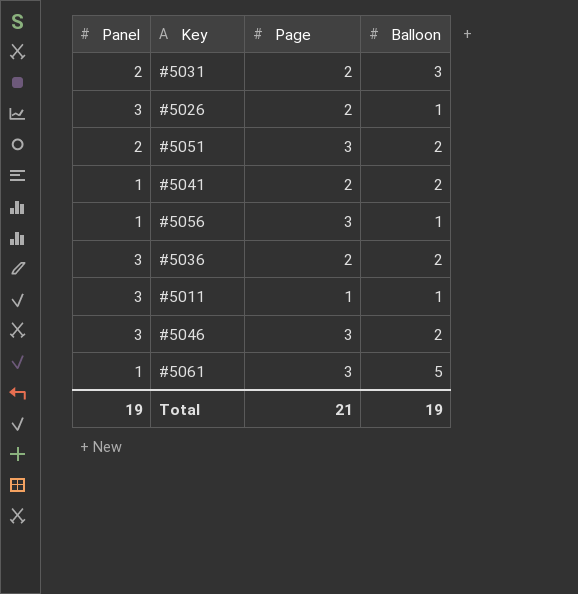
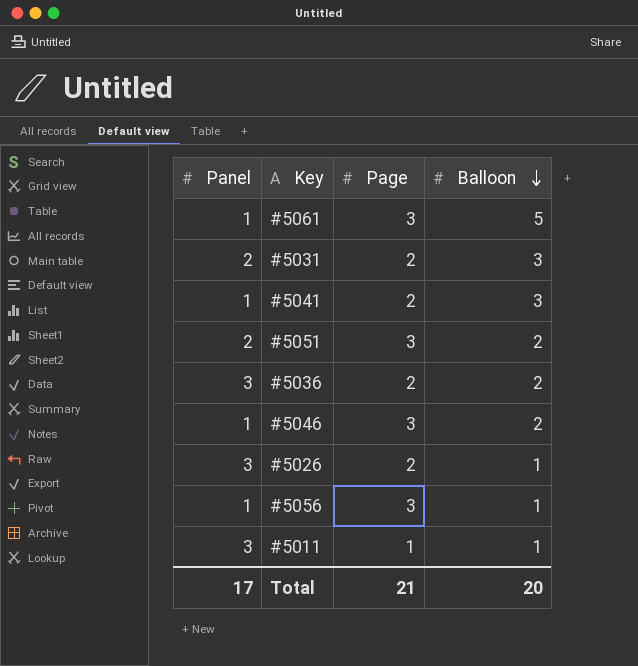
row order: none -> Balloon descending
#5041 | Balloon: 2 -> 3
#5046 | Panel: 3 -> 1
Total | Panel: 19 -> 17
Total | Balloon: 19 -> 20

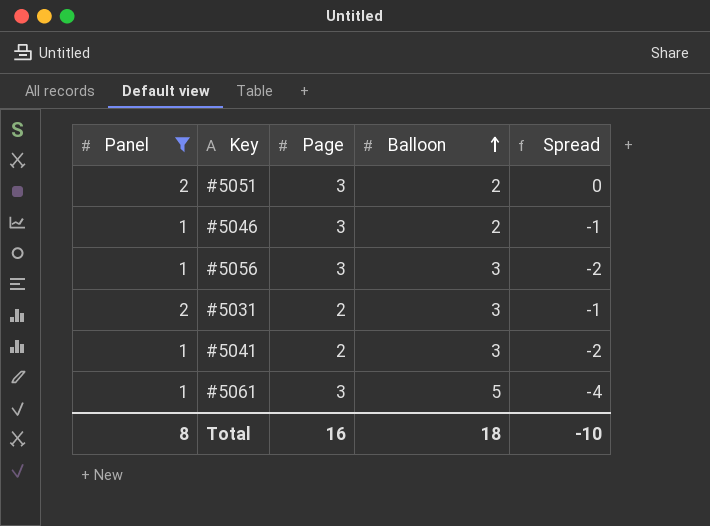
filter: none -> Panel != 3
row order: Balloon descending -> Balloon ascending
column Spread | formula: none -> [Panel] - [Balloon]
#5056 | Balloon: 1 -> 3
Total | Panel: 17 -> 8
Total | Page: 21 -> 16
Total | Balloon: 20 -> 18

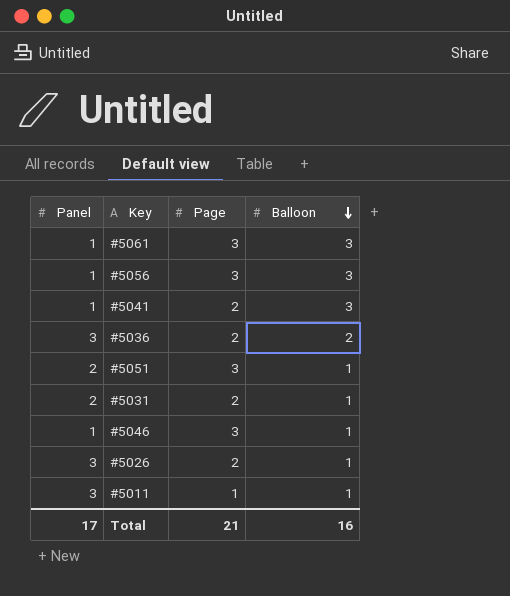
filter: Panel != 3 -> none
row order: Balloon ascending -> Balloon descending
column Spread | formula: [Panel] - [Balloon] -> none
#5061 | Balloon: 5 -> 3
#5051 | Balloon: 2 -> 1
#5031 | Balloon: 3 -> 1
#5046 | Balloon: 2 -> 1
Total | Panel: 8 -> 17
Total | Page: 16 -> 21
Total | Balloon: 18 -> 16

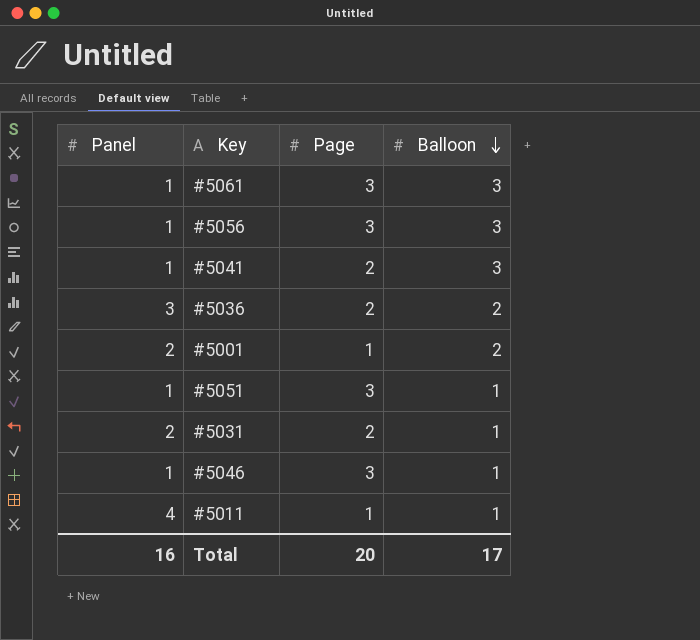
row #5026: 3 | 2 | 1 -> none
row #5001: none -> 2 | 1 | 2
#5051 | Panel: 2 -> 1
#5011 | Panel: 3 -> 4
Total | Panel: 17 -> 16
Total | Page: 21 -> 20
Total | Balloon: 16 -> 17

